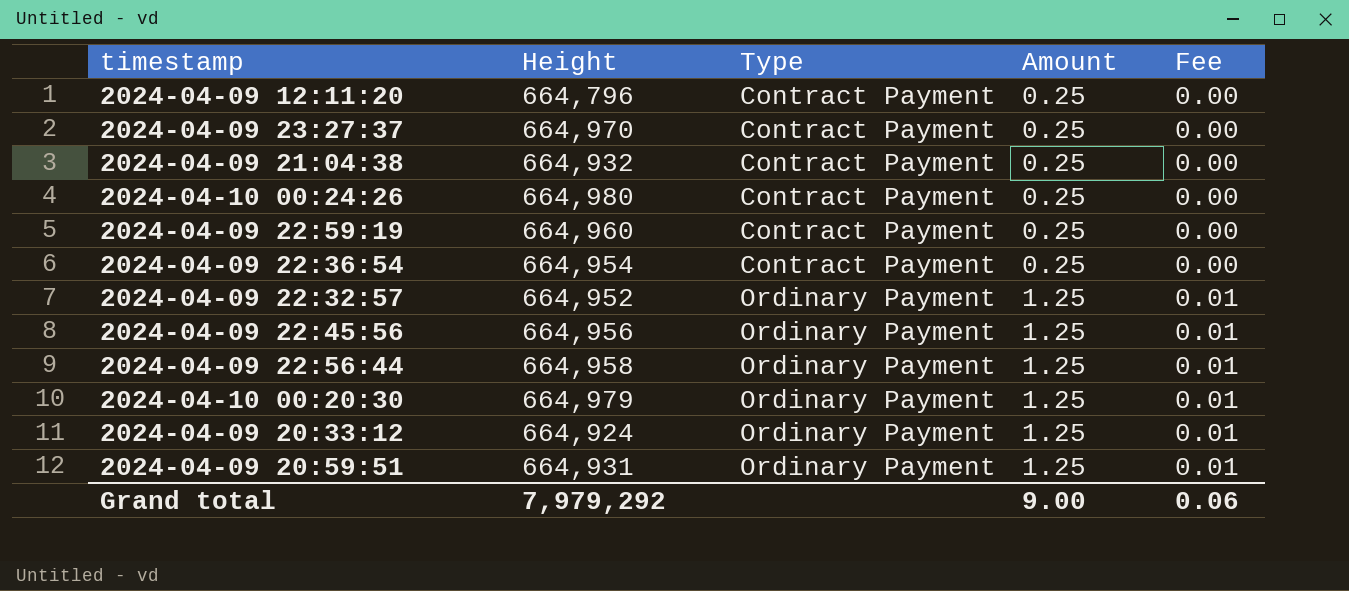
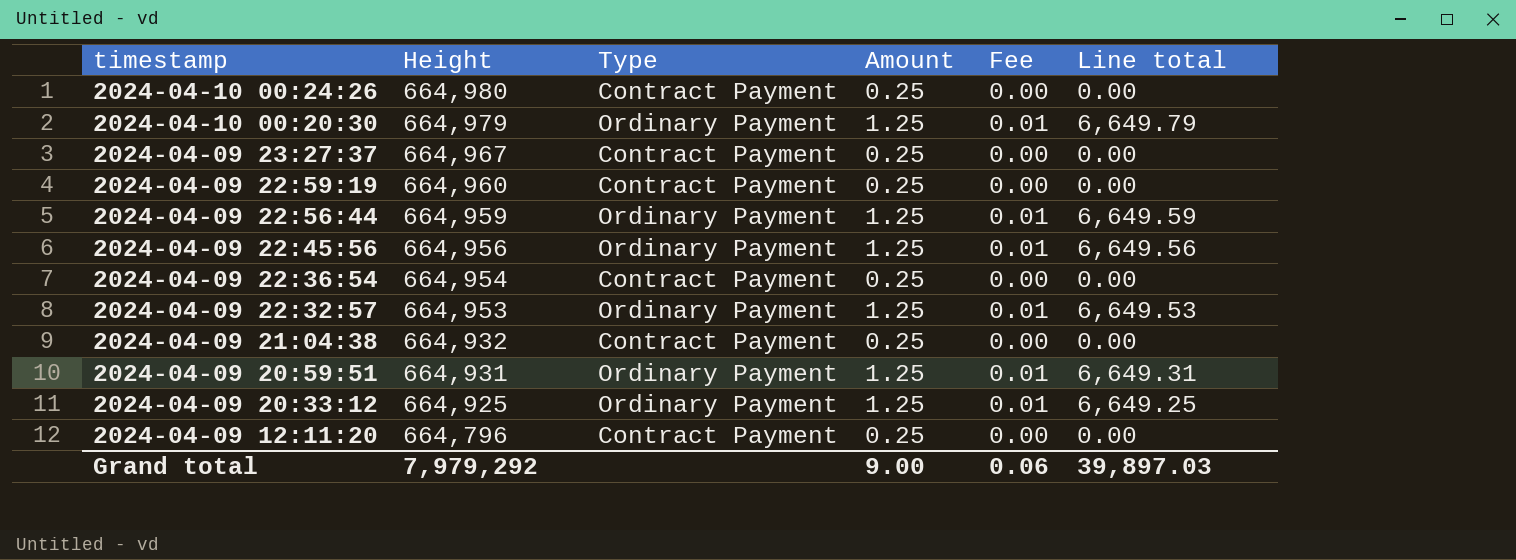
row order: Type ascending -> timestamp descending
column Line total | formula: none -> [Height] * [Fee]
2024-04-09 23:27:37 | Height: 664,970 -> 664,967
2024-04-09 22:56:44 | Height: 664,958 -> 664,959
2024-04-09 22:32:57 | Height: 664,952 -> 664,953
2024-04-09 20:33:12 | Height: 664,924 -> 664,925

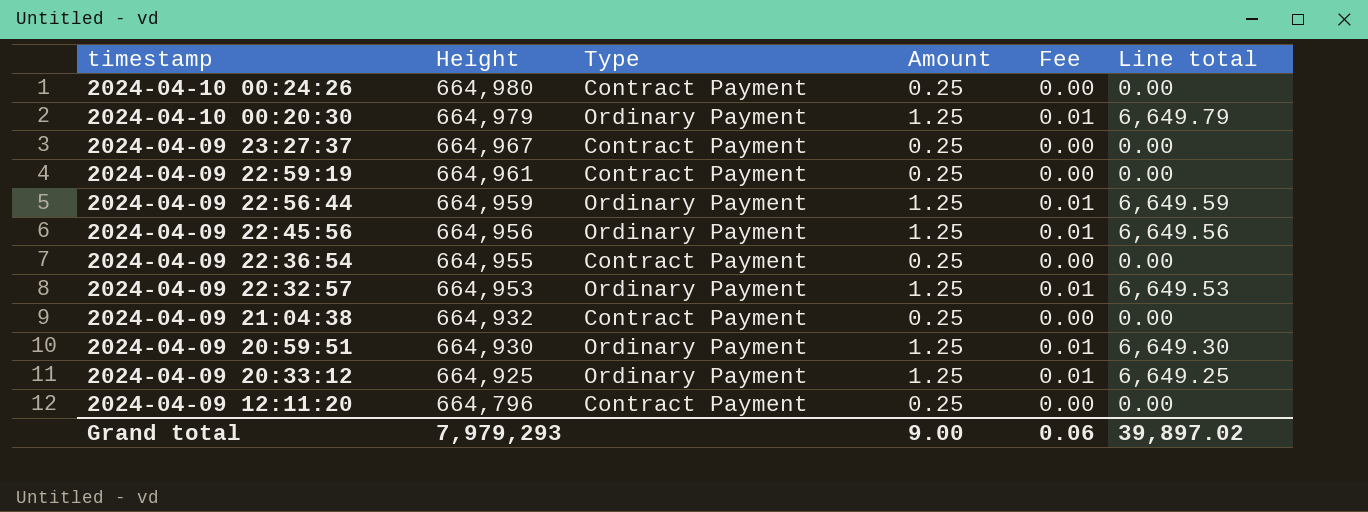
2024-04-09 22:59:19 | Height: 664,960 -> 664,961
2024-04-09 22:36:54 | Height: 664,954 -> 664,955
2024-04-09 20:59:51 | Height: 664,931 -> 664,930
2024-04-09 20:59:51 | Line total: 6,649.31 -> 6,649.30
Grand total | Height: 7,979,292 -> 7,979,293
Grand total | Line total: 39,897.03 -> 39,897.02

